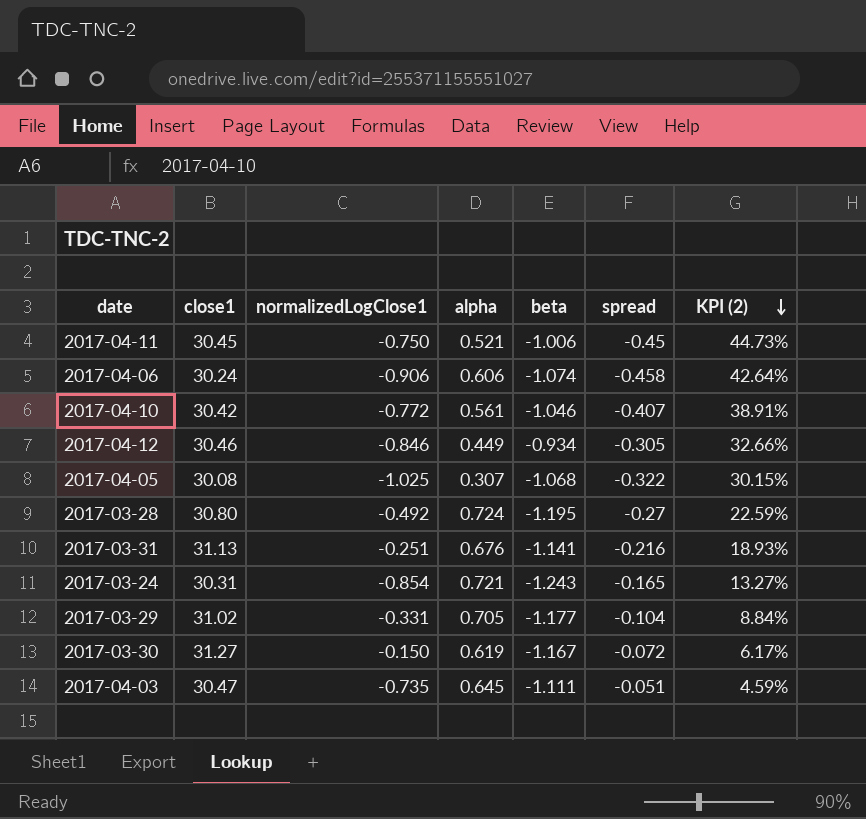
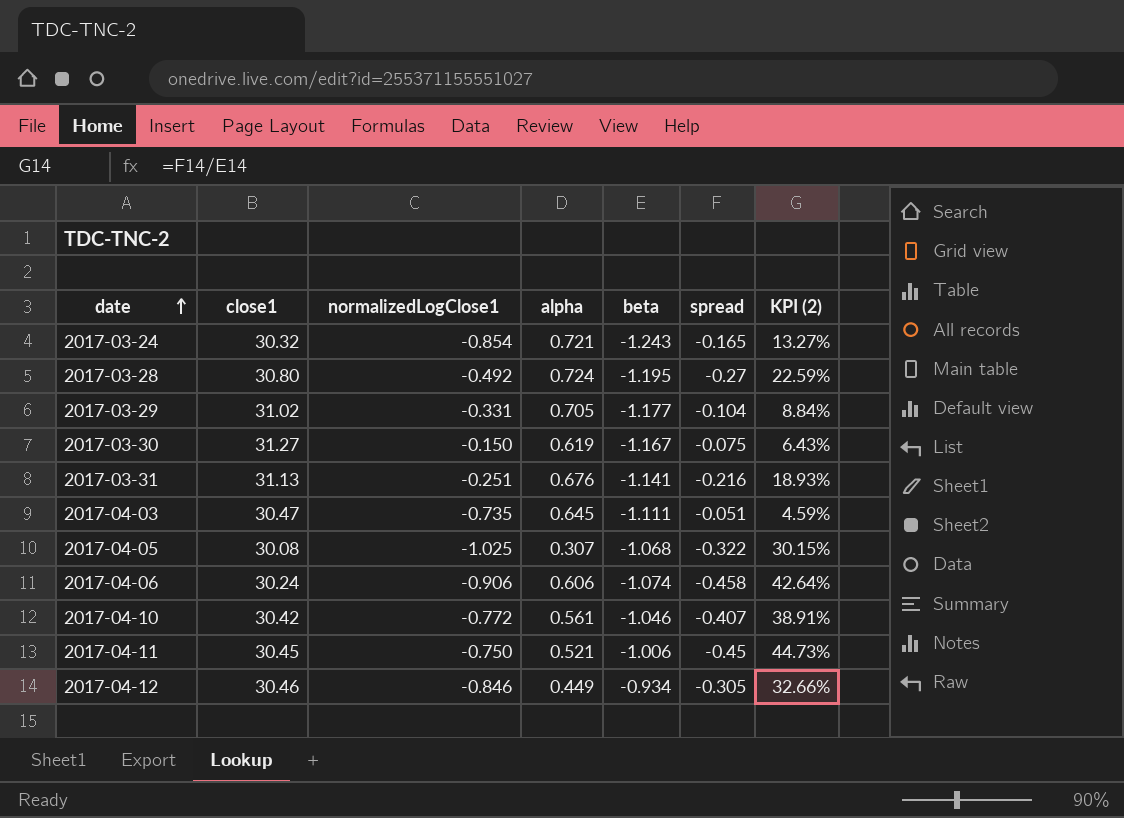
row order: KPI (2) descending -> date ascending
2017-03-24 | close1: 30.31 -> 30.32
2017-03-30 | spread: -0.072 -> -0.075
2017-03-30 | KPI (2): 6.17% -> 6.43%

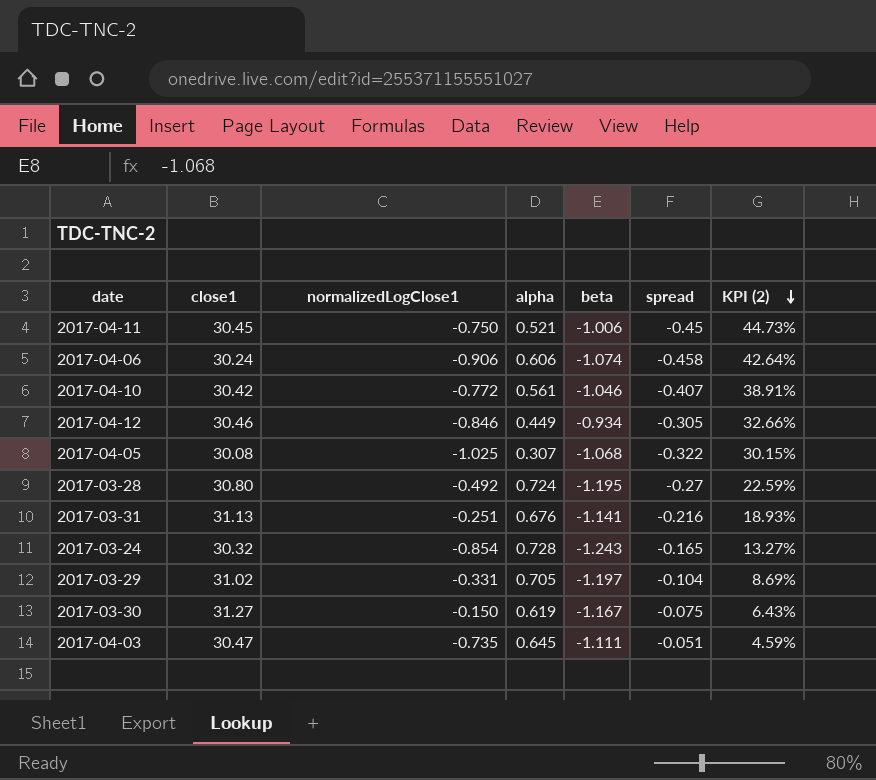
row order: date ascending -> KPI (2) descending
2017-03-24 | alpha: 0.721 -> 0.728
2017-03-29 | beta: -1.177 -> -1.197
2017-03-29 | KPI (2): 8.84% -> 8.69%

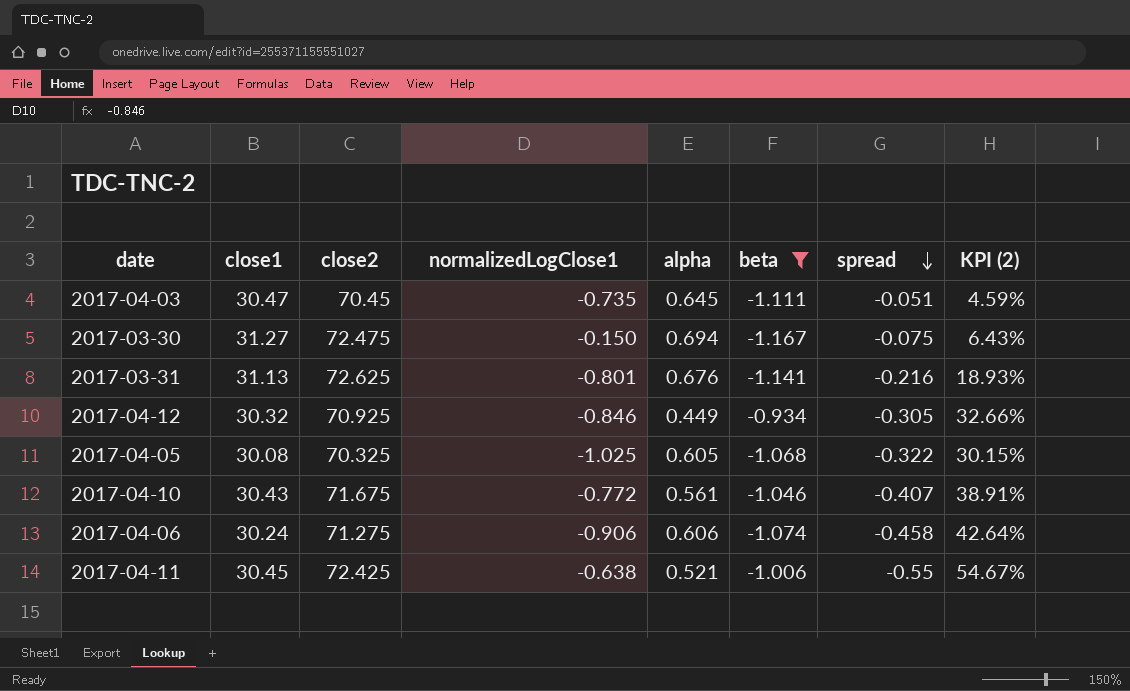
filter: none -> beta >= -1.167
row order: KPI (2) descending -> spread descending
column close2 | position: none -> 3
2017-03-30 | alpha: 0.619 -> 0.694
2017-03-31 | normalizedLogClose1: -0.251 -> -0.801
2017-04-12 | close1: 30.46 -> 30.32
2017-04-05 | alpha: 0.307 -> 0.605
2017-04-10 | close1: 30.42 -> 30.43
2017-04-11 | normalizedLogClose1: -0.750 -> -0.638
2017-04-11 | spread: -0.45 -> -0.55
2017-04-11 | KPI (2): 44.73% -> 54.67%

